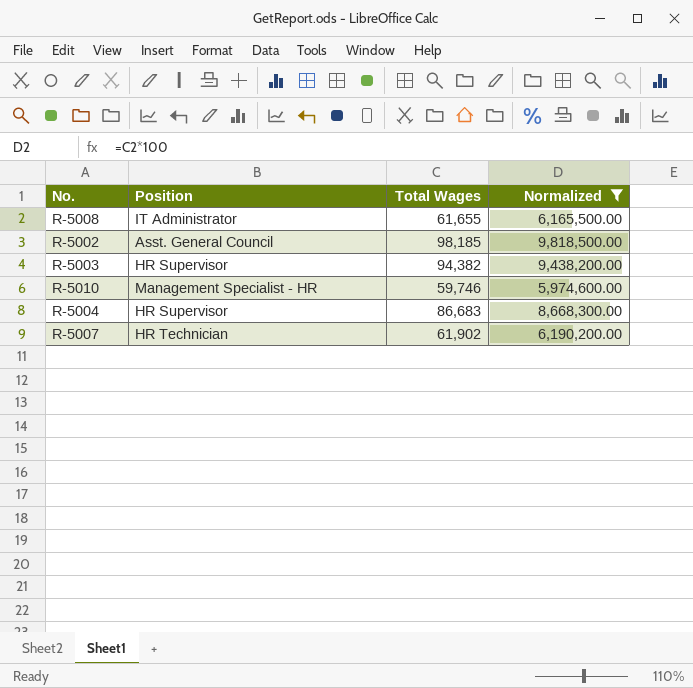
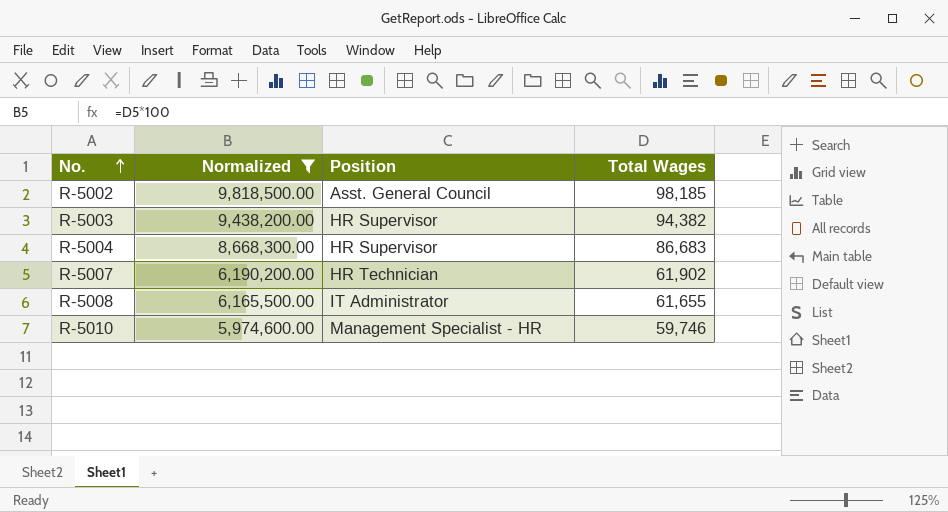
row order: none -> No. ascending
column Normalized | position: 4 -> 2

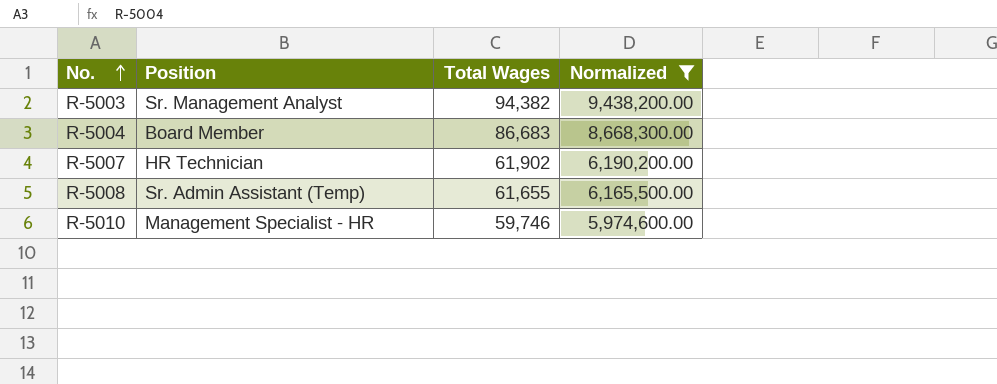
column Normalized | position: 2 -> 4
row R-5002: 9,818,500.00 | Asst. General Council | 98,185 -> none
R-5003 | Position: HR Supervisor -> Sr. Management Analyst
R-5004 | Position: HR Supervisor -> Board Member
R-5008 | Position: IT Administrator -> Sr. Admin Assistant (Temp)

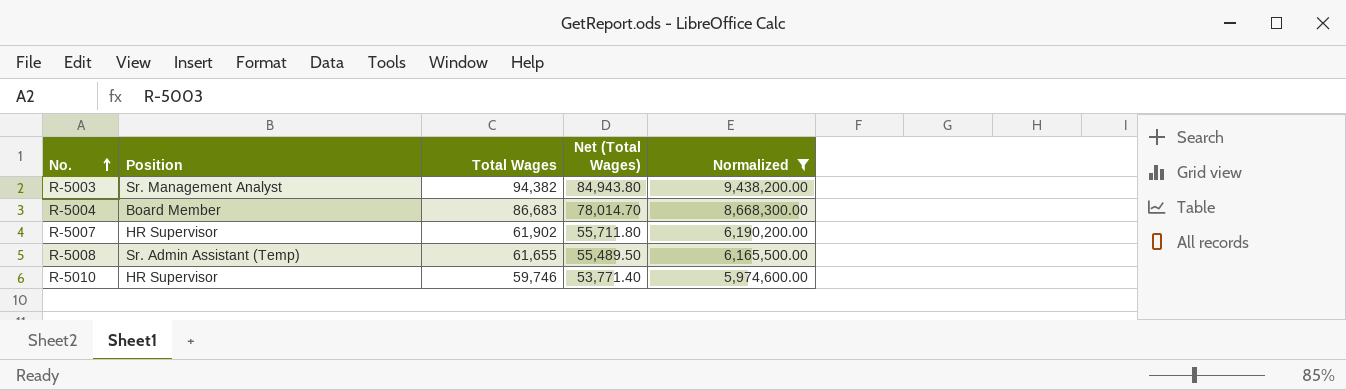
column Net (Total Wages) | formula: none -> [Total Wages] * 0.9
R-5007 | Position: HR Technician -> HR Supervisor
R-5010 | Position: Management Specialist - HR -> HR Supervisor

